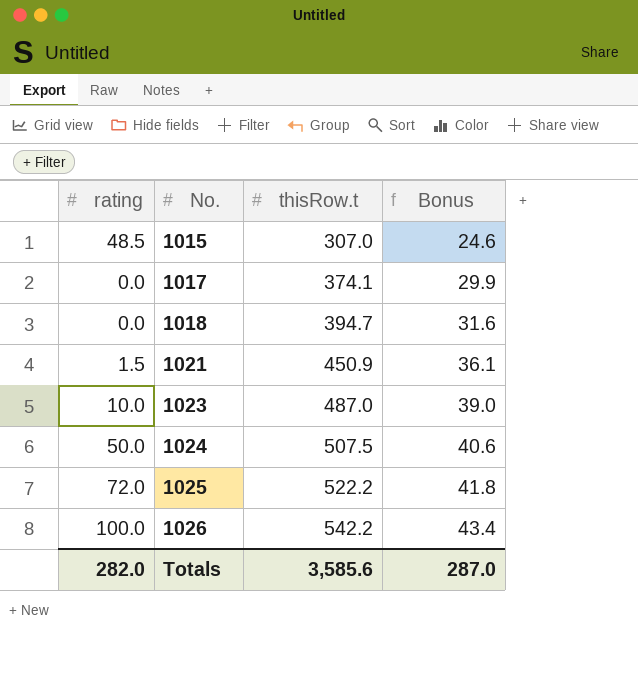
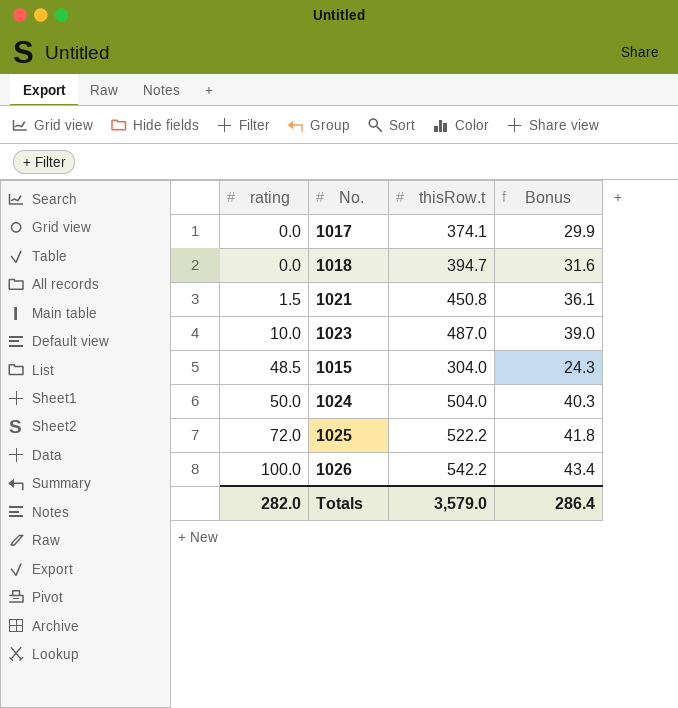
row order: No. ascending -> rating ascending
1021 | thisRow.t: 450.9 -> 450.8
1015 | thisRow.t: 307.0 -> 304.0
1015 | Bonus: 24.6 -> 24.3
1024 | thisRow.t: 507.5 -> 504.0
1024 | Bonus: 40.6 -> 40.3
Totals | thisRow.t: 3,585.6 -> 3,579.0
Totals | Bonus: 287.0 -> 286.4

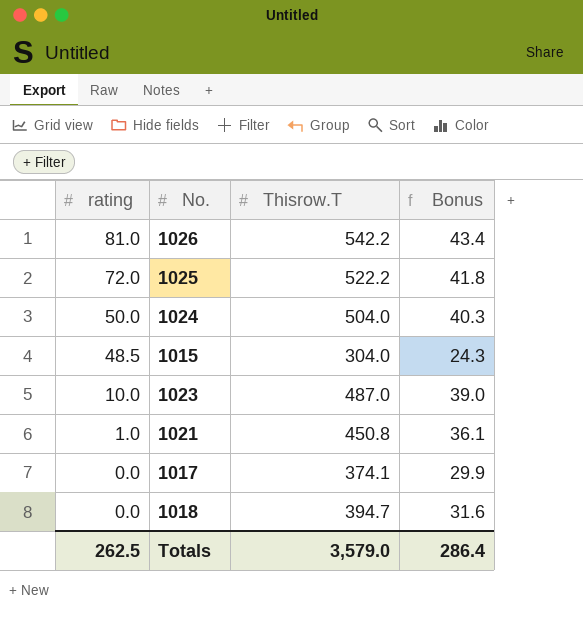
row order: rating ascending -> rating descending
column name: thisRow.t -> Thisrow.T
1026 | rating: 100.0 -> 81.0
1021 | rating: 1.5 -> 1.0
Totals | rating: 282.0 -> 262.5

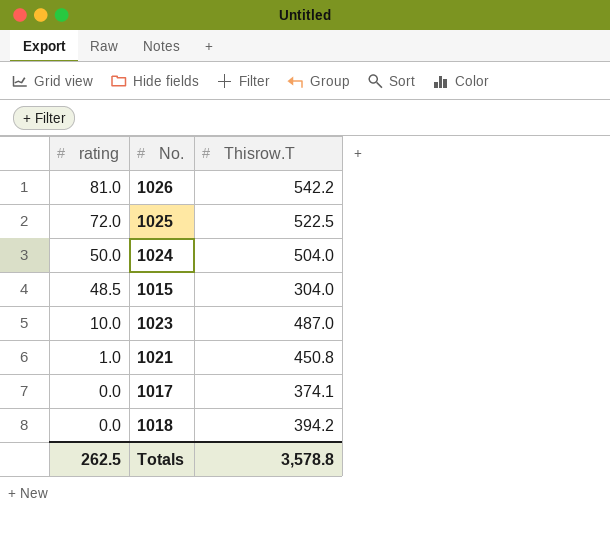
column Bonus | formula: [Thisrow.T] * 0.08 -> none
1025 | Thisrow.T: 522.2 -> 522.5
1018 | Thisrow.T: 394.7 -> 394.2
Totals | Thisrow.T: 3,579.0 -> 3,578.8

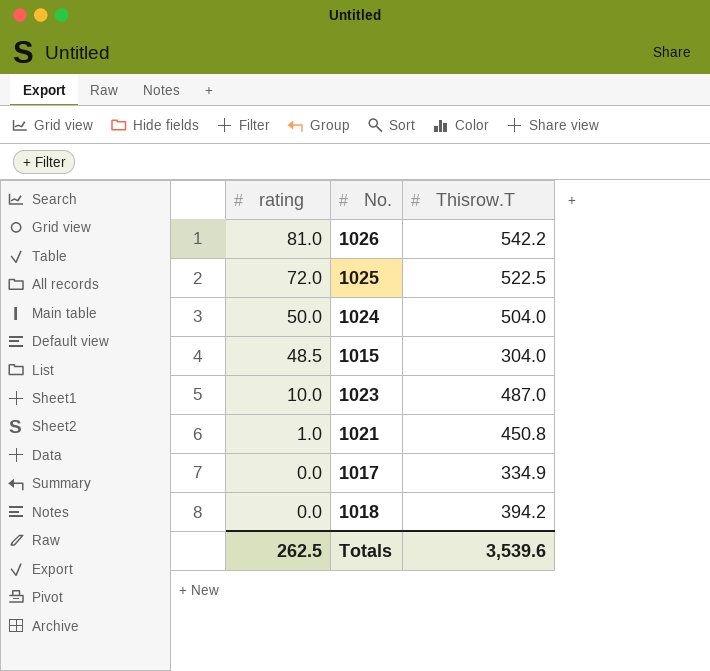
1017 | Thisrow.T: 374.1 -> 334.9
Totals | Thisrow.T: 3,578.8 -> 3,539.6

